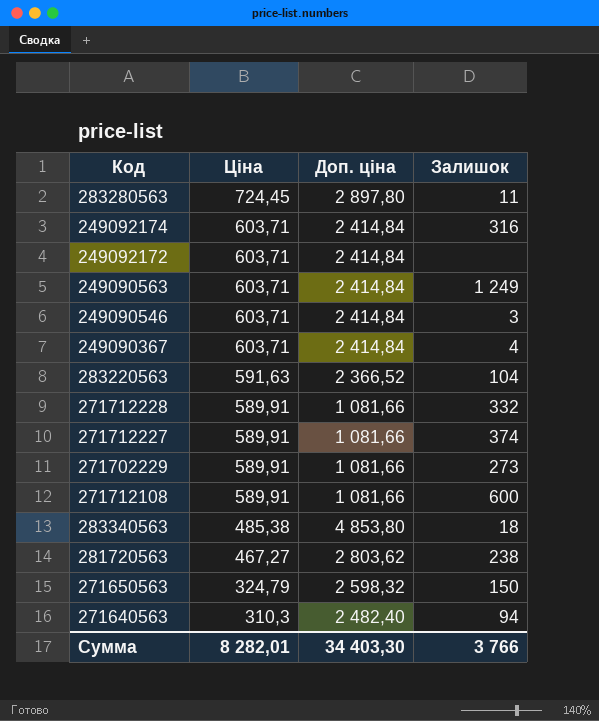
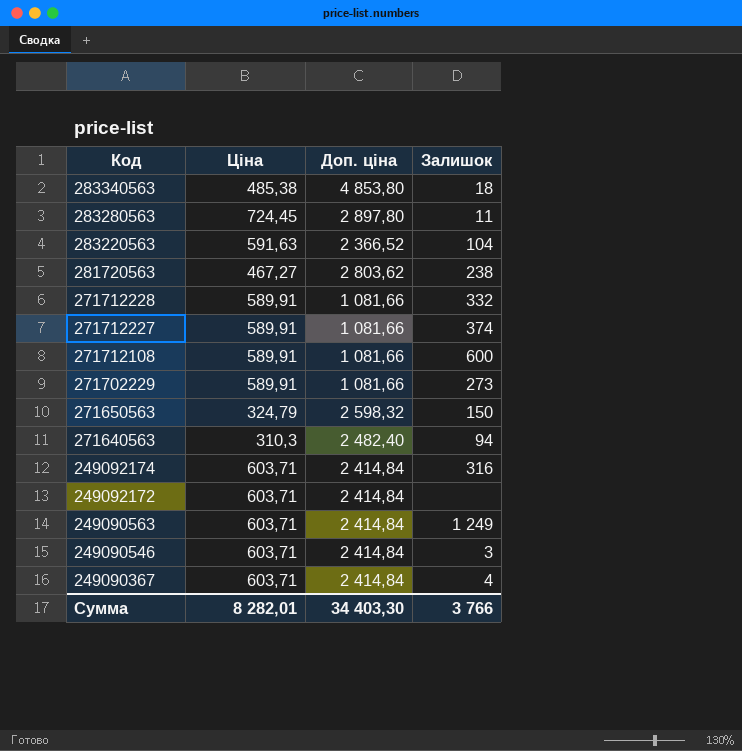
row order: Ціна descending -> Код descending

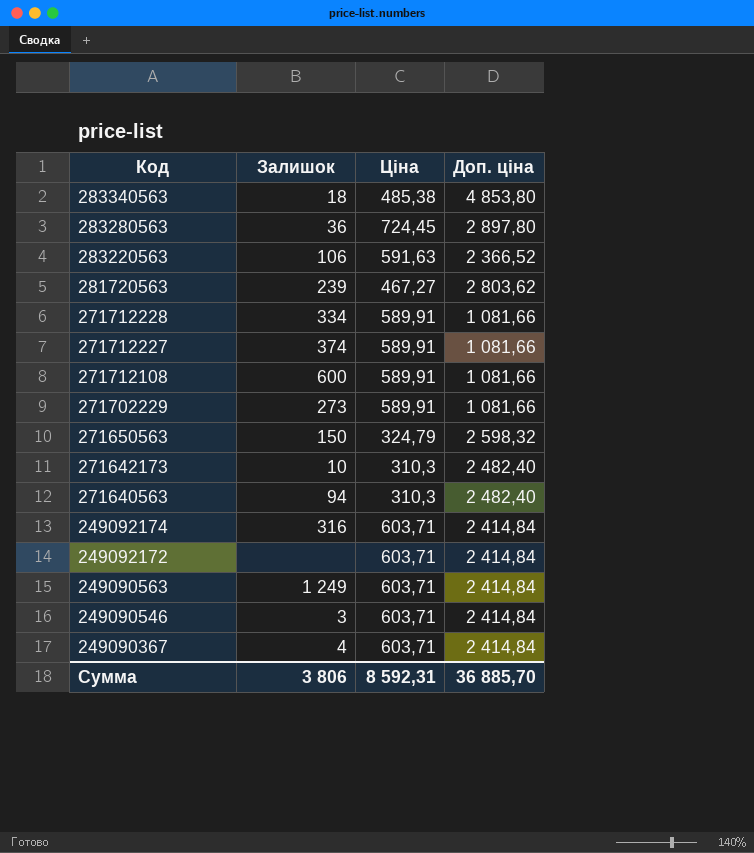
column Залишок | position: 4 -> 2
283280563 | Залишок: 11 -> 36
283220563 | Залишок: 104 -> 106
281720563 | Залишок: 238 -> 239
271712228 | Залишок: 332 -> 334
row 271642173: none -> 10 | 310,3 | 2 482,40
Сумма | Залишок: 3 766 -> 3 806
Сумма | Ціна: 8 282,01 -> 8 592,31
Сумма | Доп. ціна: 34 403,30 -> 36 885,70

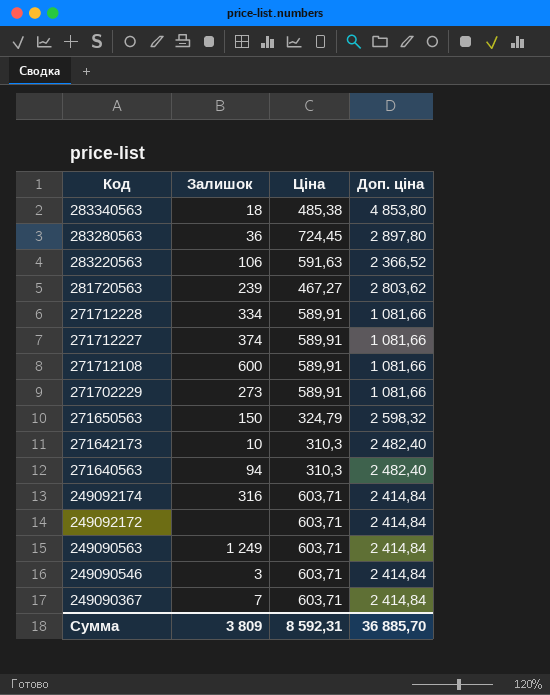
249090367 | Залишок: 4 -> 7
Сумма | Залишок: 3 806 -> 3 809

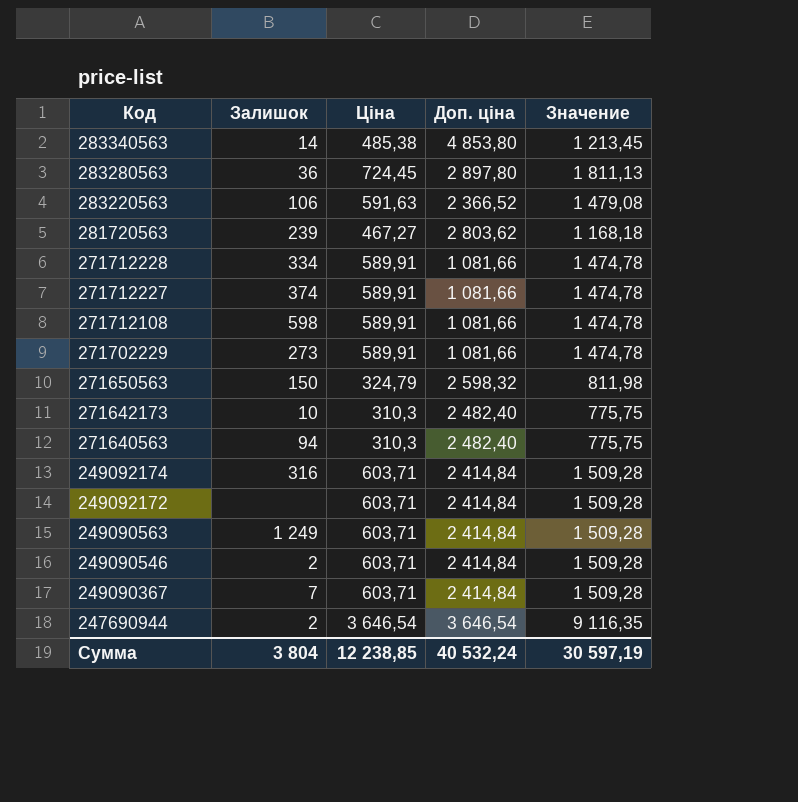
column Значение | formula: none -> [Ціна] * 2,5
283340563 | Залишок: 18 -> 14
271712108 | Залишок: 600 -> 598
249090546 | Залишок: 3 -> 2
row 247690944: none -> 2 | 3 646,54 | 3 646,54 | 9 116,35
Сумма | Залишок: 3 809 -> 3 804
Сумма | Ціна: 8 592,31 -> 12 238,85
Сумма | Доп. ціна: 36 885,70 -> 40 532,24

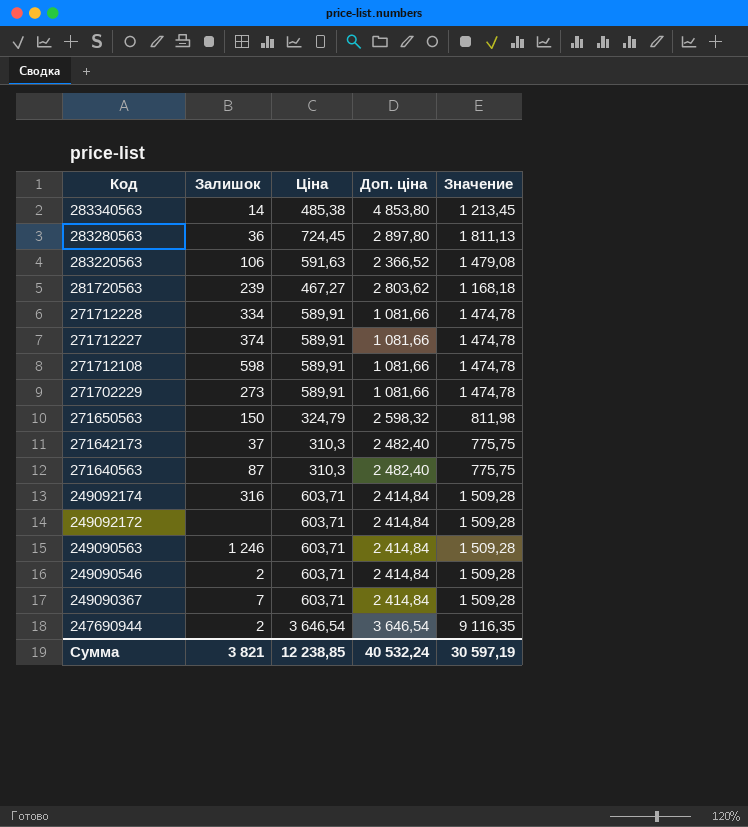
271642173 | Залишок: 10 -> 37
271640563 | Залишок: 94 -> 87
249090563 | Залишок: 1 249 -> 1 246
Сумма | Залишок: 3 804 -> 3 821

